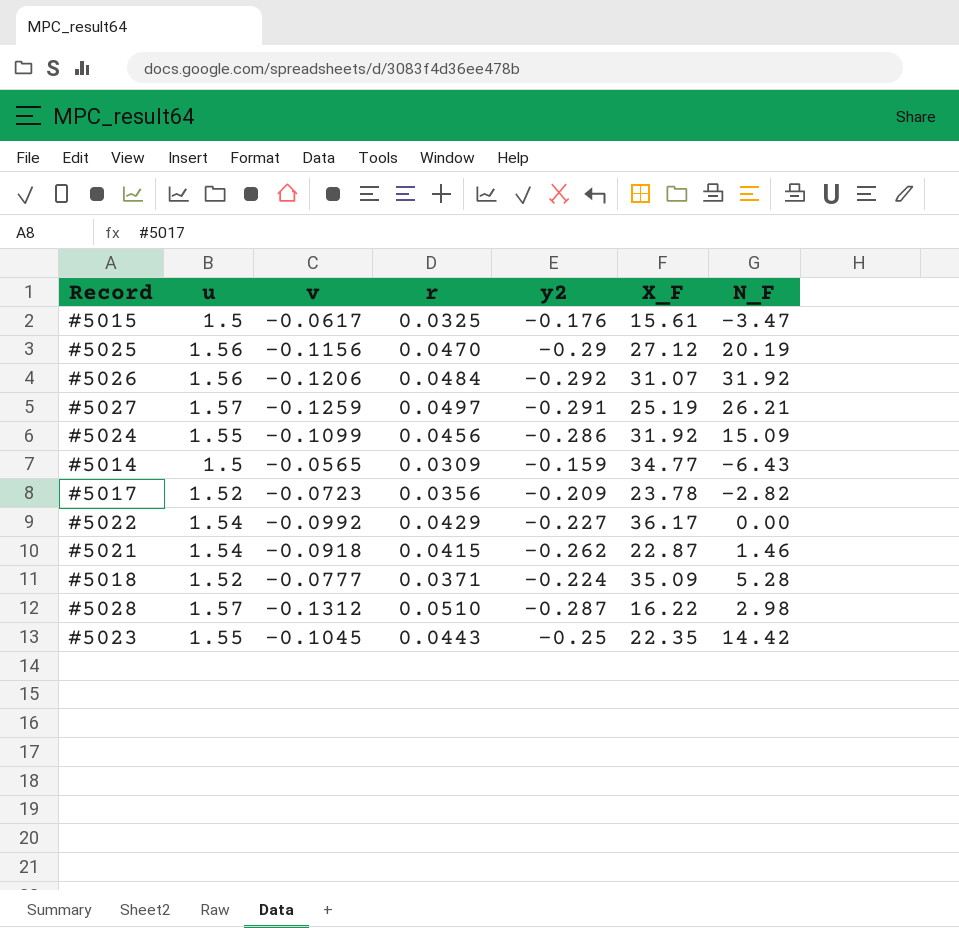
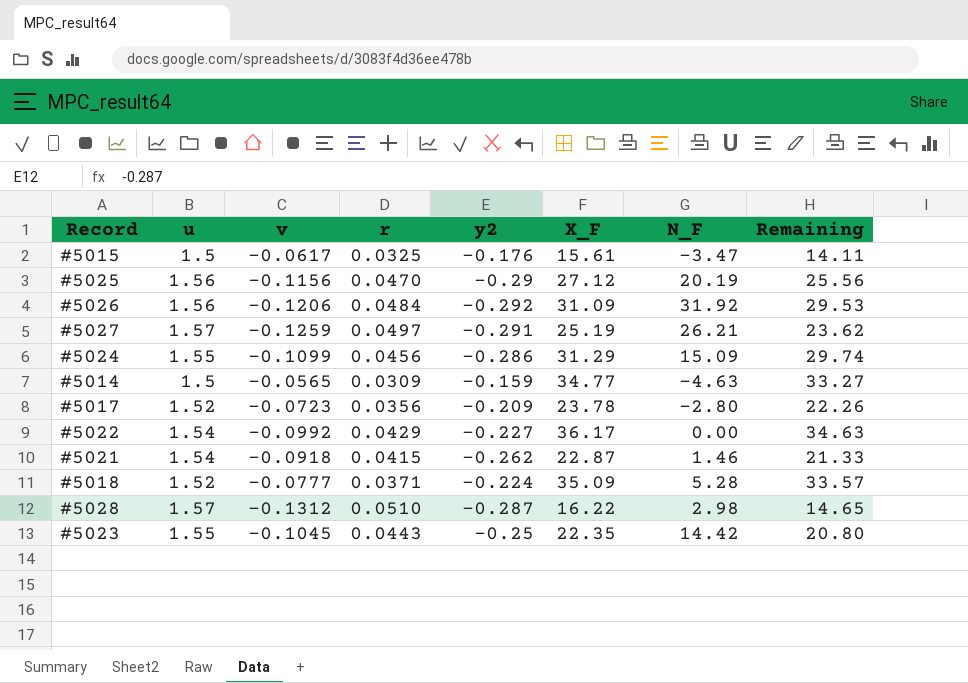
column Remaining | formula: none -> [X_F] - [u]
#5026 | X_F: 31.07 -> 31.09
#5024 | X_F: 31.92 -> 31.29
#5014 | N_F: -6.43 -> -4.63
#5017 | N_F: -2.82 -> -2.80

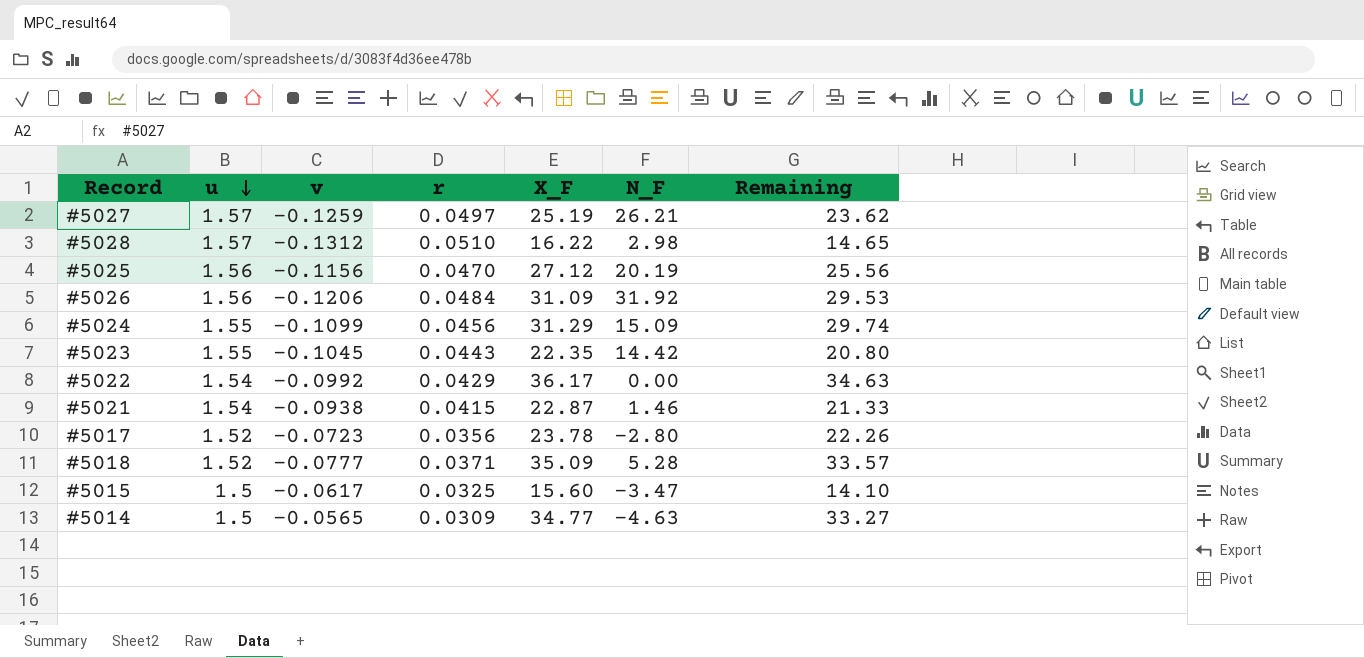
row order: none -> u descending
column y2 | position: 5 -> none
#5021 | v: -0.0918 -> -0.0938
#5015 | X_F: 15.61 -> 15.60
#5015 | Remaining: 14.11 -> 14.10

